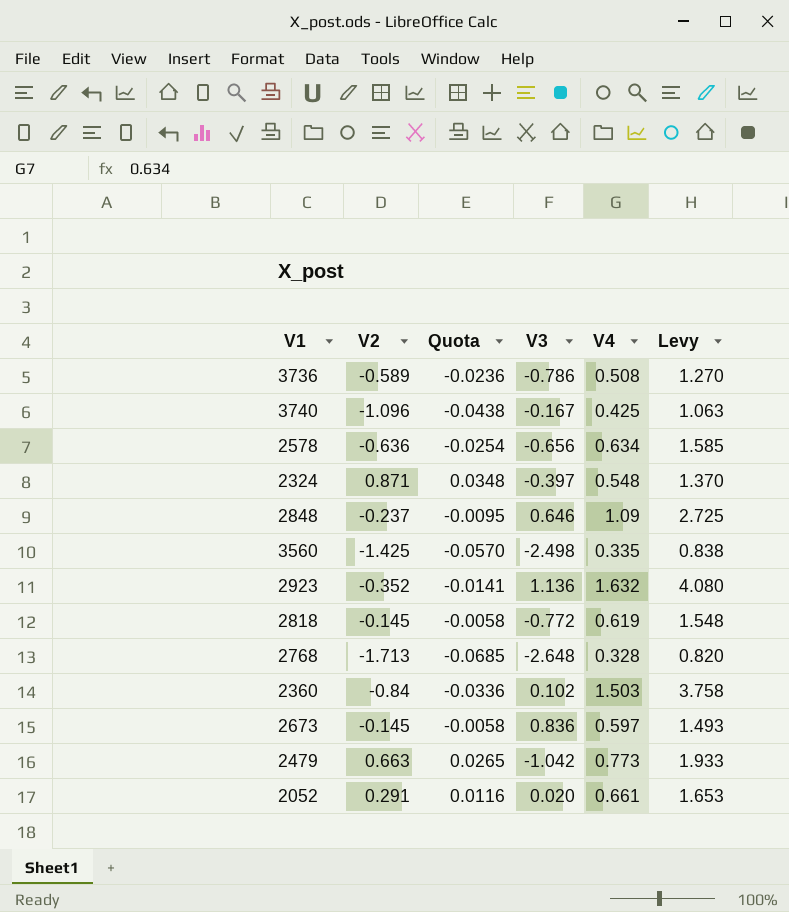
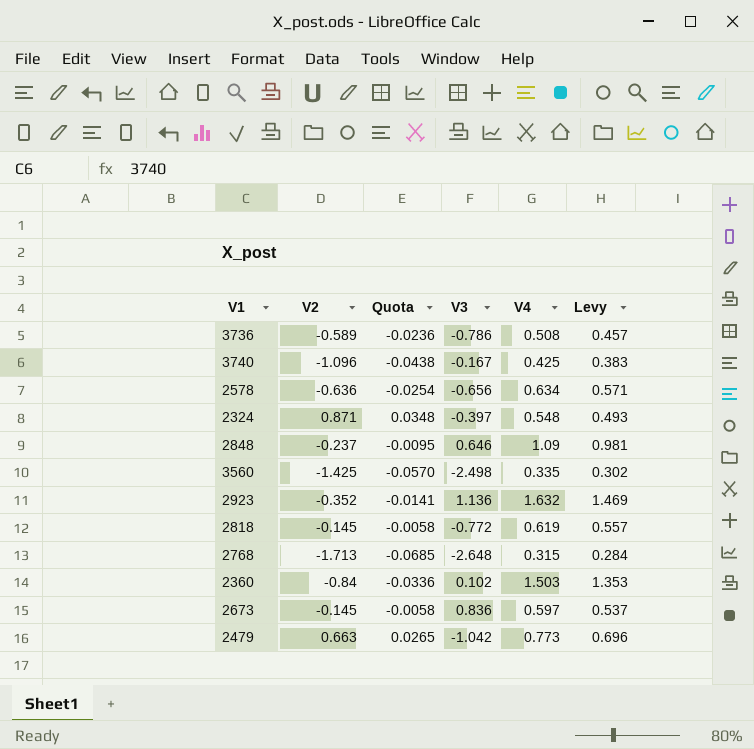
column Levy | formula: [V4] * 2.5 -> [V4] * 0.9
row 2052: 0.291 | 0.0116 | 0.020 | 0.661 | 1.653 -> none
2768 | V4: 0.328 -> 0.315

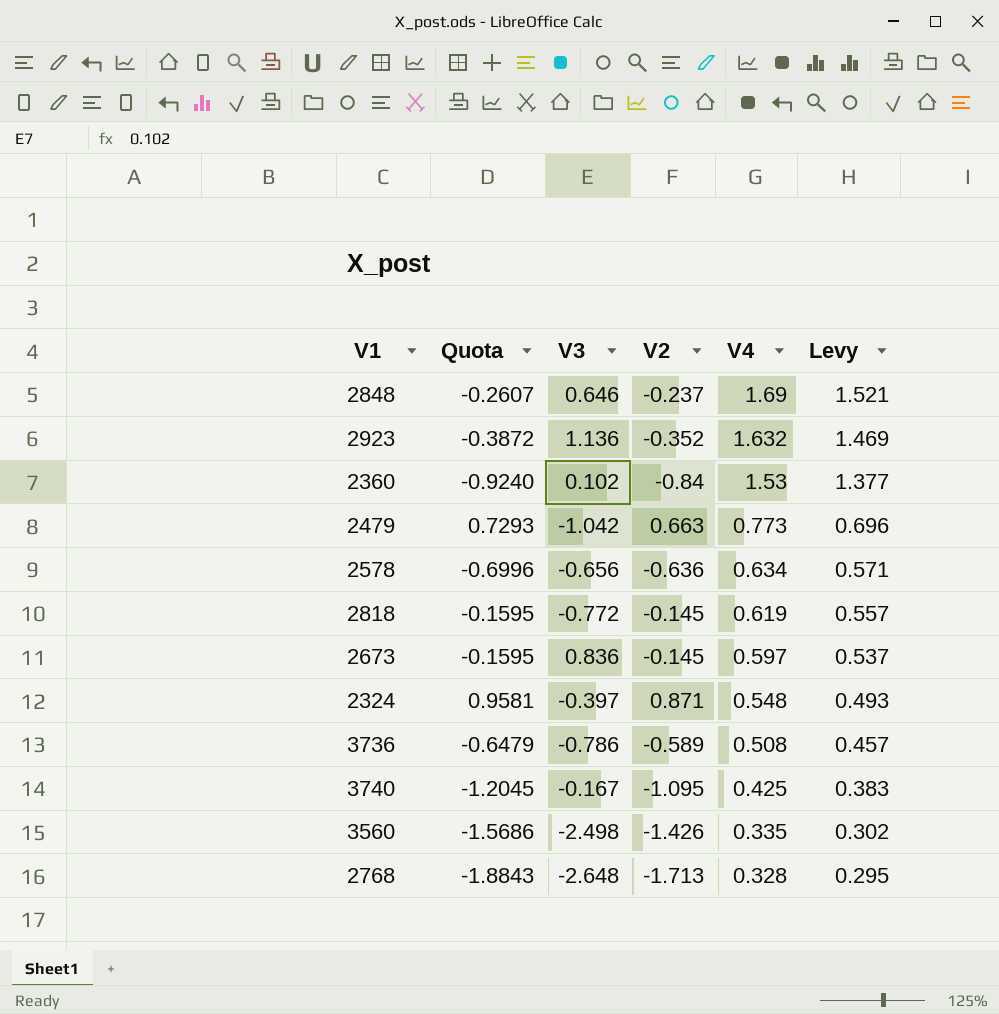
row order: none -> V4 descending
column Quota | formula: [V2] * 0.04 -> [V2] * 1.1
column V2 | position: 2 -> 4
2848 | V4: 1.09 -> 1.69
2848 | Levy: 0.981 -> 1.521
2360 | V4: 1.503 -> 1.53
2360 | Levy: 1.353 -> 1.377
3740 | V2: -1.096 -> -1.095
3560 | V2: -1.425 -> -1.426
2768 | V4: 0.315 -> 0.328
2768 | Levy: 0.284 -> 0.295

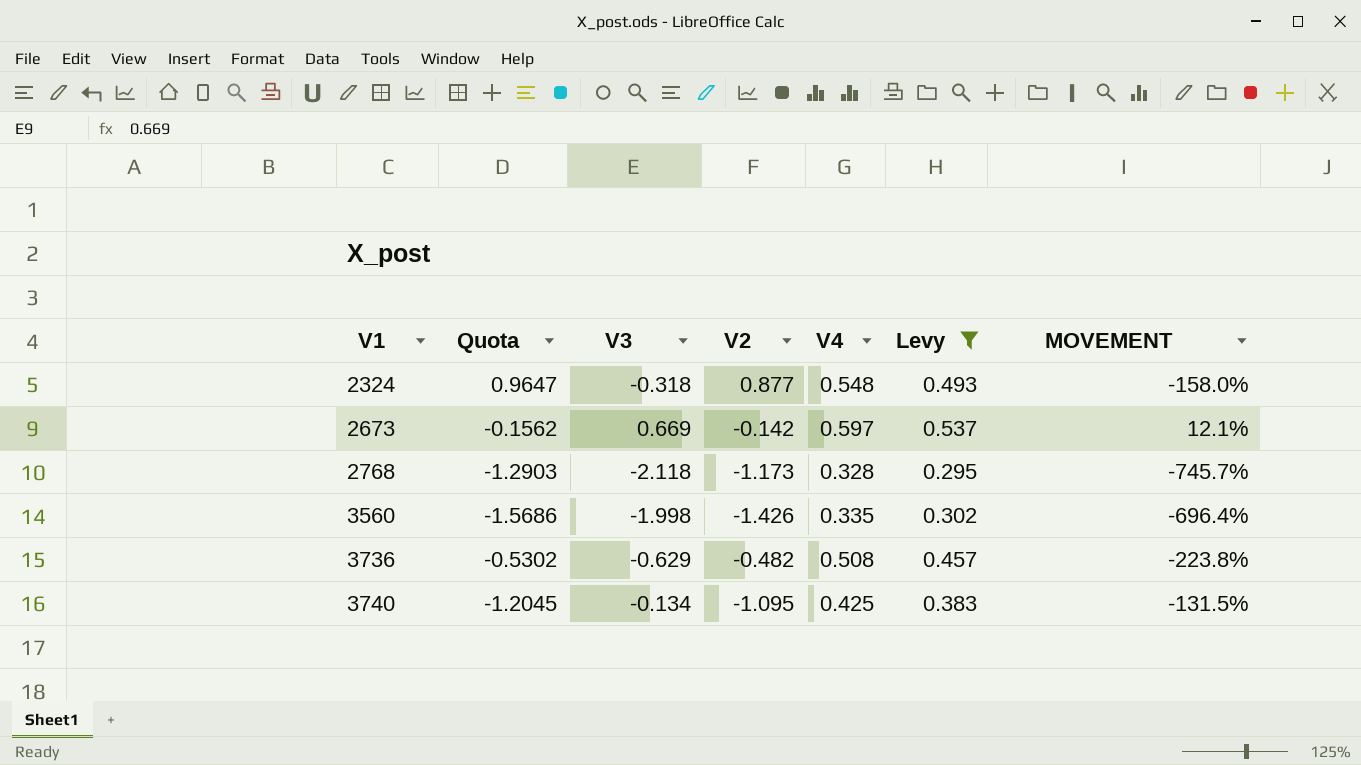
filter: none -> Levy <= 0.537
row order: V4 descending -> V1 ascending
column MOVEMENT | formula: none -> ([V3] - [V4]) / [V4]
2324 | Quota: 0.9581 -> 0.9647
2324 | V3: -0.397 -> -0.318
2324 | V2: 0.871 -> 0.877
2673 | Quota: -0.1595 -> -0.1562
2673 | V3: 0.836 -> 0.669
2673 | V2: -0.145 -> -0.142
2768 | Quota: -1.8843 -> -1.2903
2768 | V3: -2.648 -> -2.118
2768 | V2: -1.713 -> -1.173
3560 | V3: -2.498 -> -1.998
3736 | Quota: -0.6479 -> -0.5302
3736 | V3: -0.786 -> -0.629
3736 | V2: -0.589 -> -0.482
3740 | V3: -0.167 -> -0.134

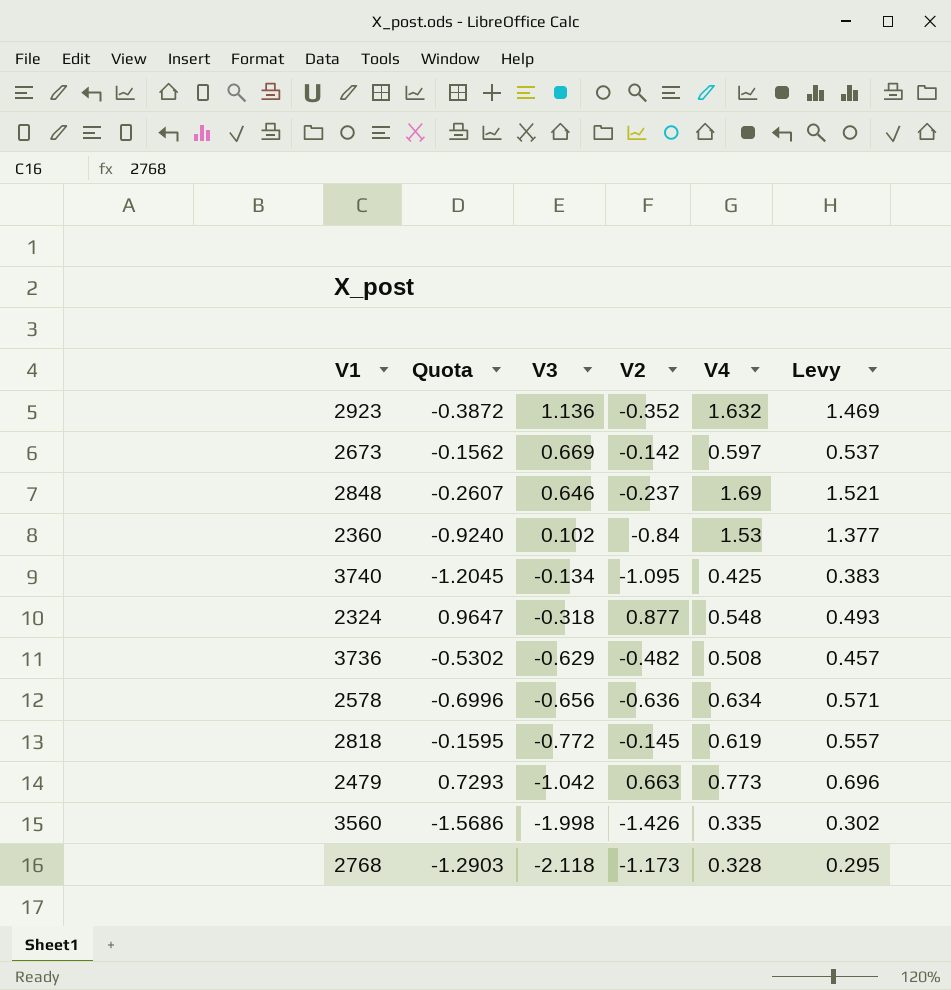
filter: Levy <= 0.537 -> none
row order: V1 ascending -> V3 descending
column MOVEMENT | formula: ([V3] - [V4]) / [V4] -> none

